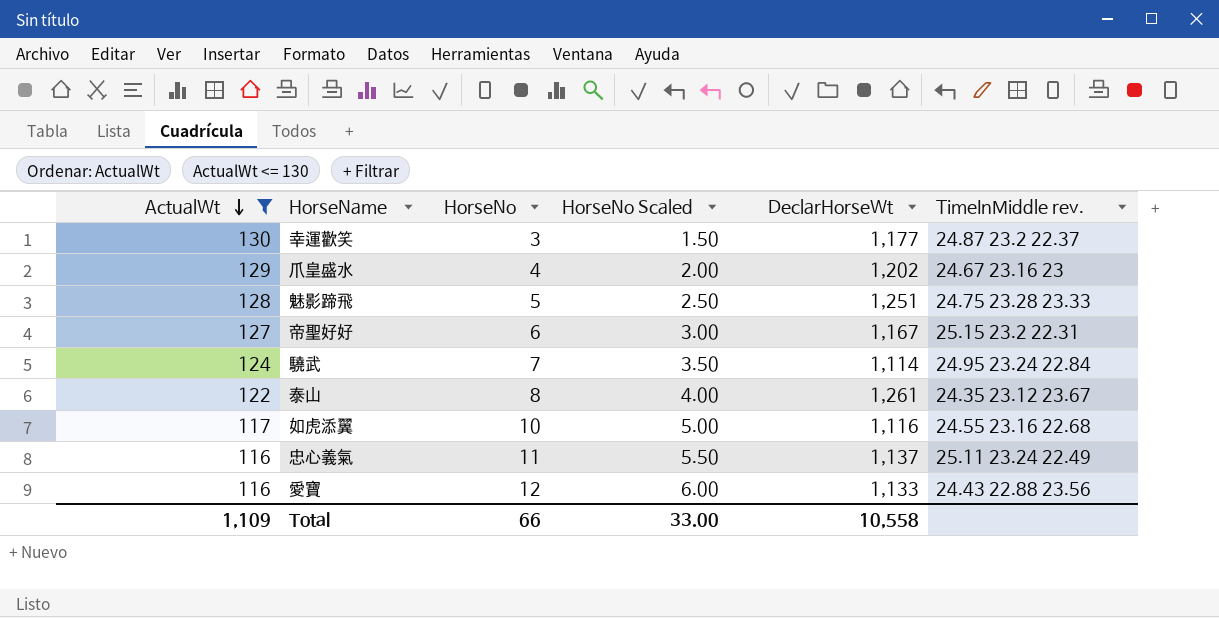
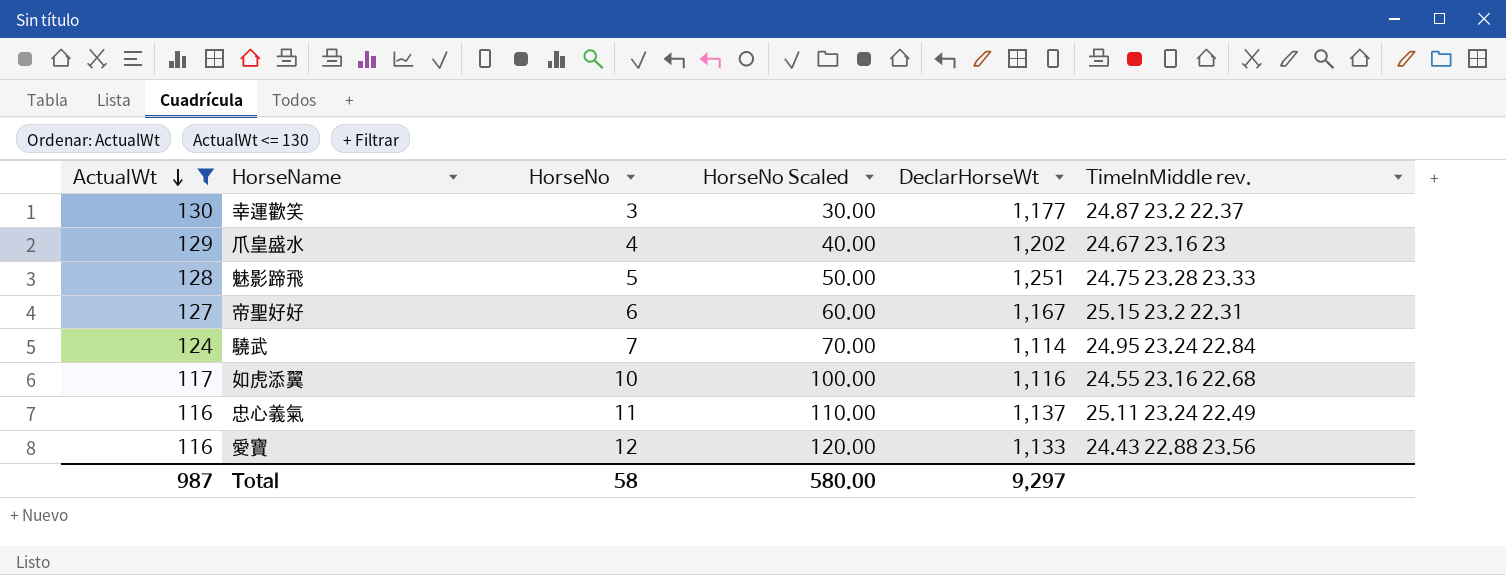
column HorseNo Scaled | formula: [HorseNo] * 0.5 -> [HorseNo] * 10
row 泰山: 122 | 8 | 4.00 | 1,261 | 24.35 23.12 23.67 -> none
Total | ActualWt: 1,109 -> 987
Total | HorseNo: 66 -> 58
Total | HorseNo Scaled: 33.00 -> 580.00
Total | DeclarHorseWt: 10,558 -> 9,297

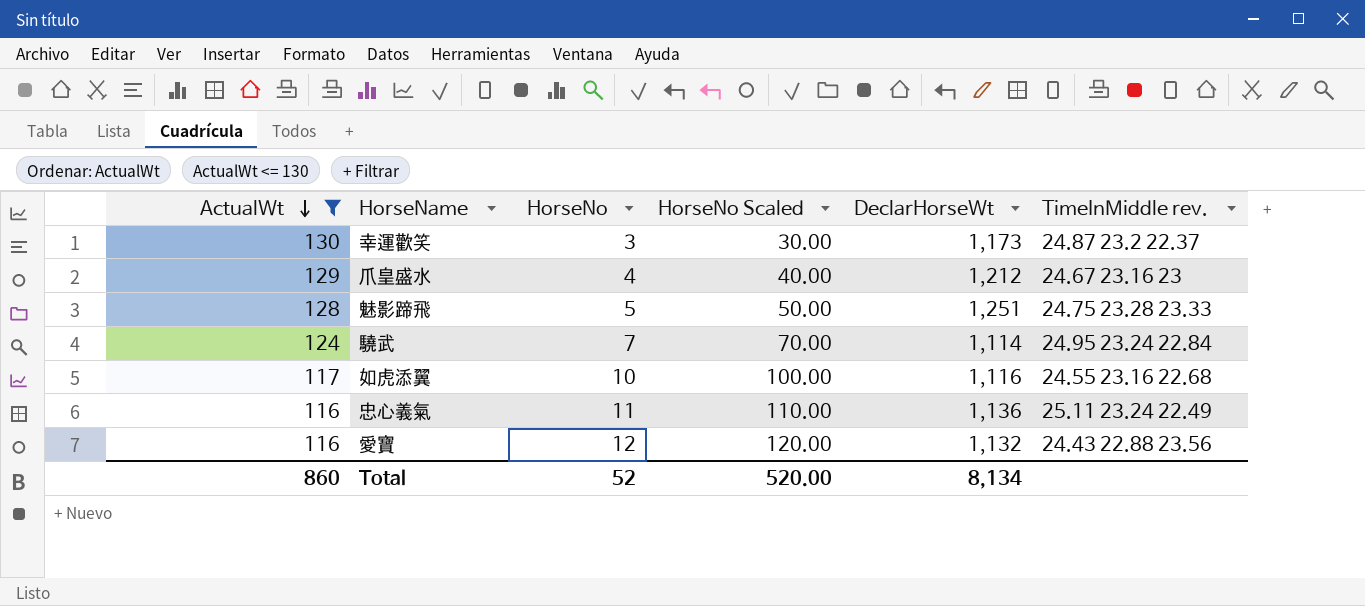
row 帝聖好好: 127 | 6 | 60.00 | 1,167 | 25.15 23.2 22.31 -> none
幸運歡笑 | DeclarHorseWt: 1,177 -> 1,173
爪皇盛水 | DeclarHorseWt: 1,202 -> 1,212
忠心義氣 | DeclarHorseWt: 1,137 -> 1,136
愛寶 | DeclarHorseWt: 1,133 -> 1,132
Total | ActualWt: 987 -> 860
Total | HorseNo: 58 -> 52
Total | HorseNo Scaled: 580.00 -> 520.00
Total | DeclarHorseWt: 9,297 -> 8,134

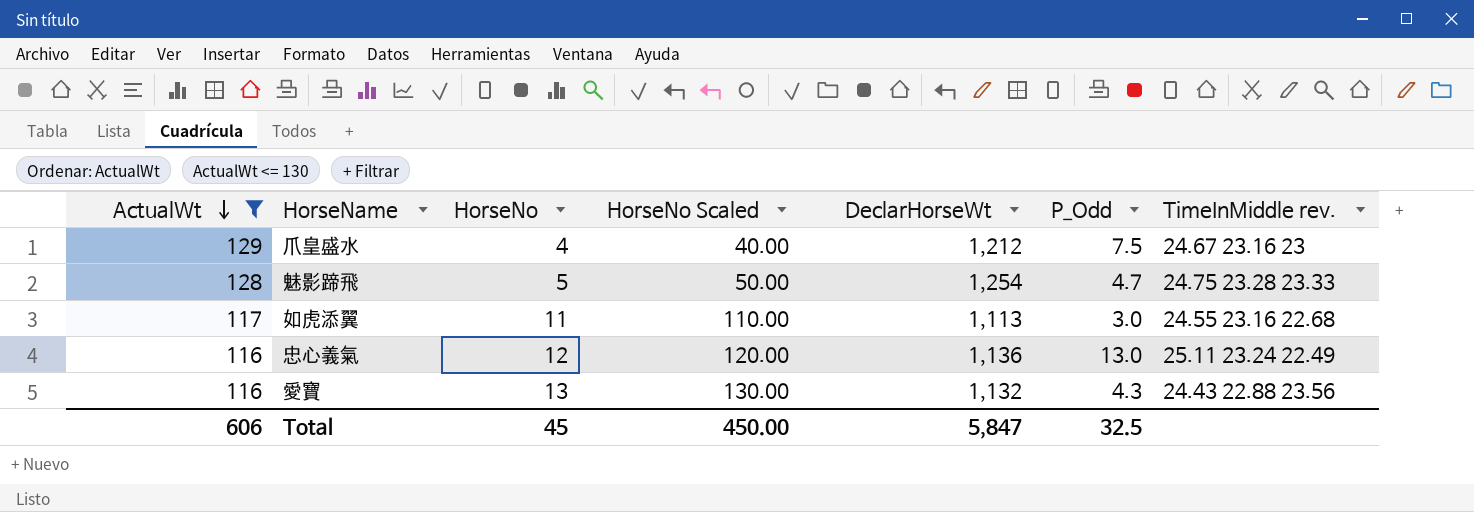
column P_Odd | position: none -> 6
row 幸運歡笑: 130 | 3 | 30.00 | 1,173 | 24.87 23.2 22.37 -> none
row 驍武: 124 | 7 | 70.00 | 1,114 | 24.95 23.24 22.84 -> none
魅影蹄飛 | DeclarHorseWt: 1,251 -> 1,254
如虎添翼 | HorseNo: 10 -> 11
如虎添翼 | HorseNo Scaled: 100.00 -> 110.00
如虎添翼 | DeclarHorseWt: 1,116 -> 1,113
忠心義氣 | HorseNo: 11 -> 12
忠心義氣 | HorseNo Scaled: 110.00 -> 120.00
愛寶 | HorseNo: 12 -> 13
愛寶 | HorseNo Scaled: 120.00 -> 130.00
Total | ActualWt: 860 -> 606
Total | HorseNo: 52 -> 45
Total | HorseNo Scaled: 520.00 -> 450.00
Total | DeclarHorseWt: 8,134 -> 5,847

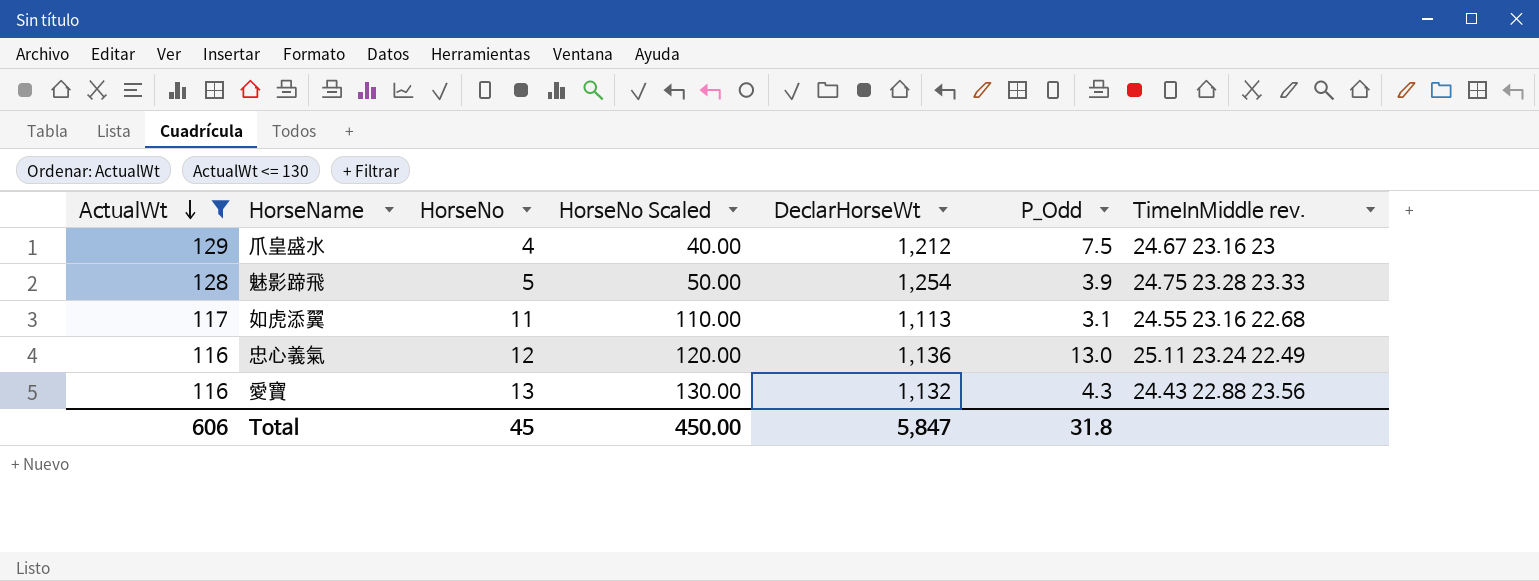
魅影蹄飛 | P_Odd: 4.7 -> 3.9
如虎添翼 | P_Odd: 3.0 -> 3.1
Total | P_Odd: 32.5 -> 31.8

